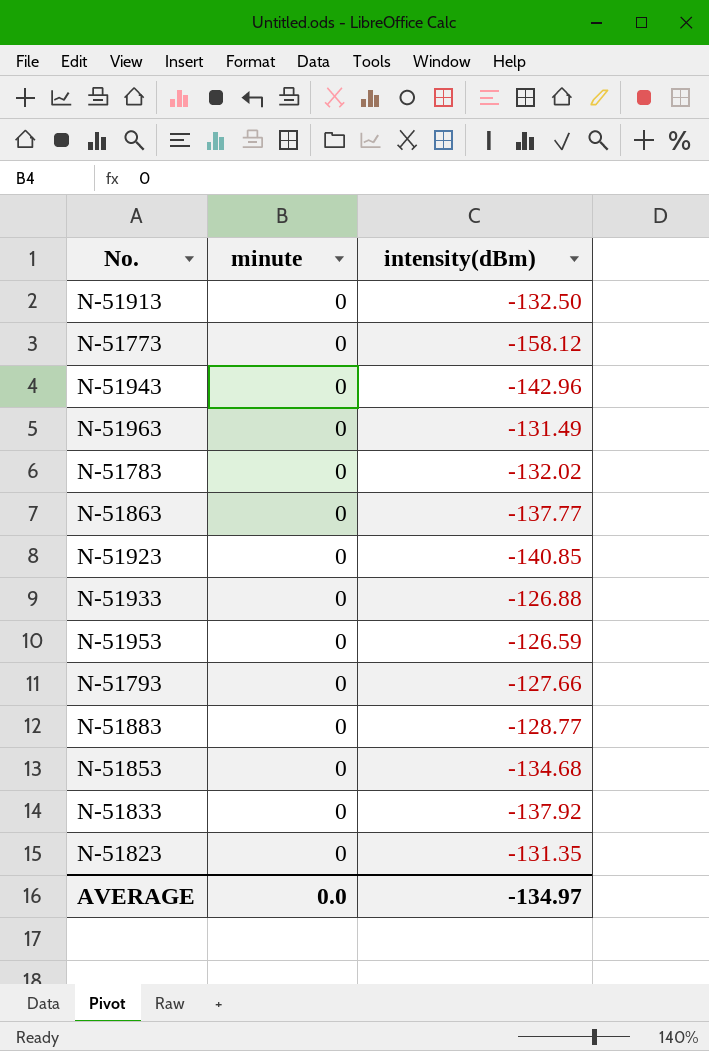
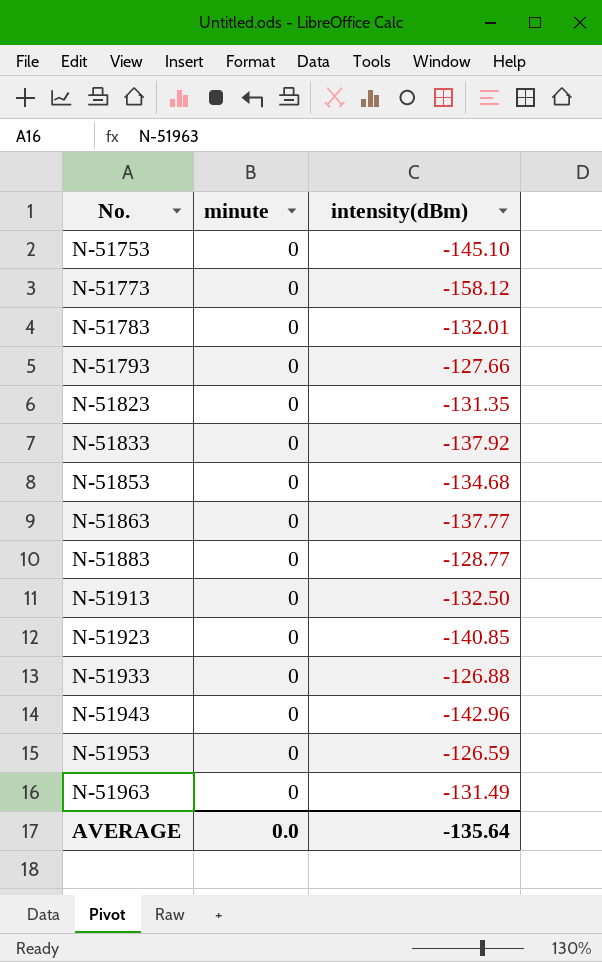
row order: none -> No. ascending
row N-51753: none -> 0 | -145.10
N-51783 | intensity(dBm): -132.02 -> -132.01
AVERAGE | intensity(dBm): -134.97 -> -135.64

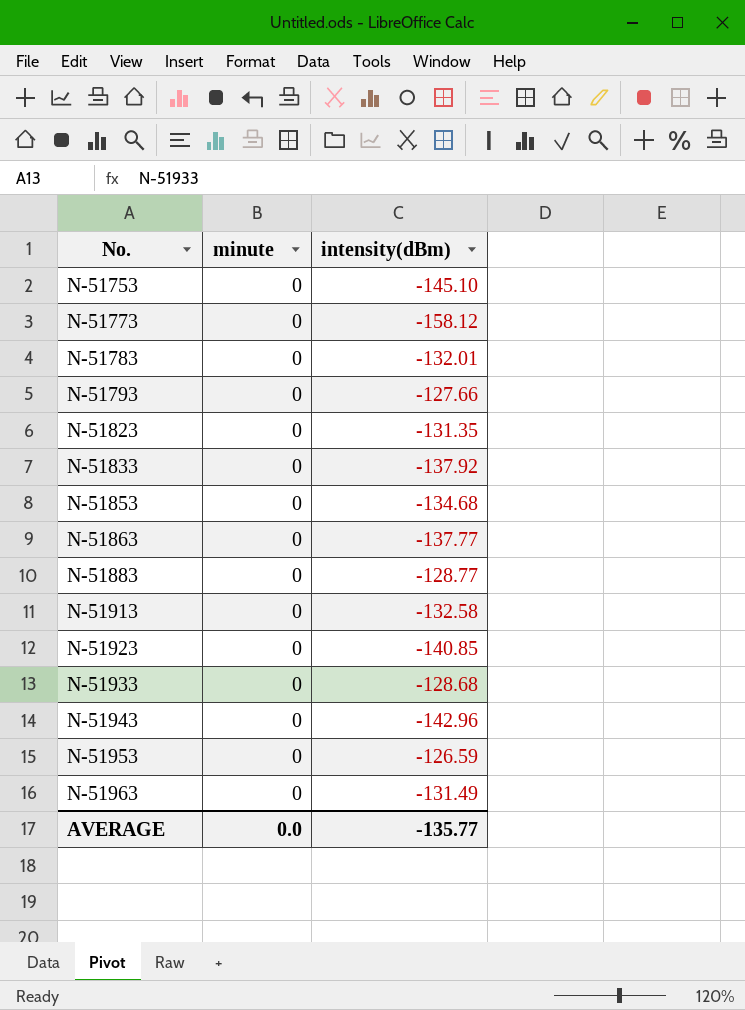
N-51913 | intensity(dBm): -132.50 -> -132.58
N-51933 | intensity(dBm): -126.88 -> -128.68
AVERAGE | intensity(dBm): -135.64 -> -135.77

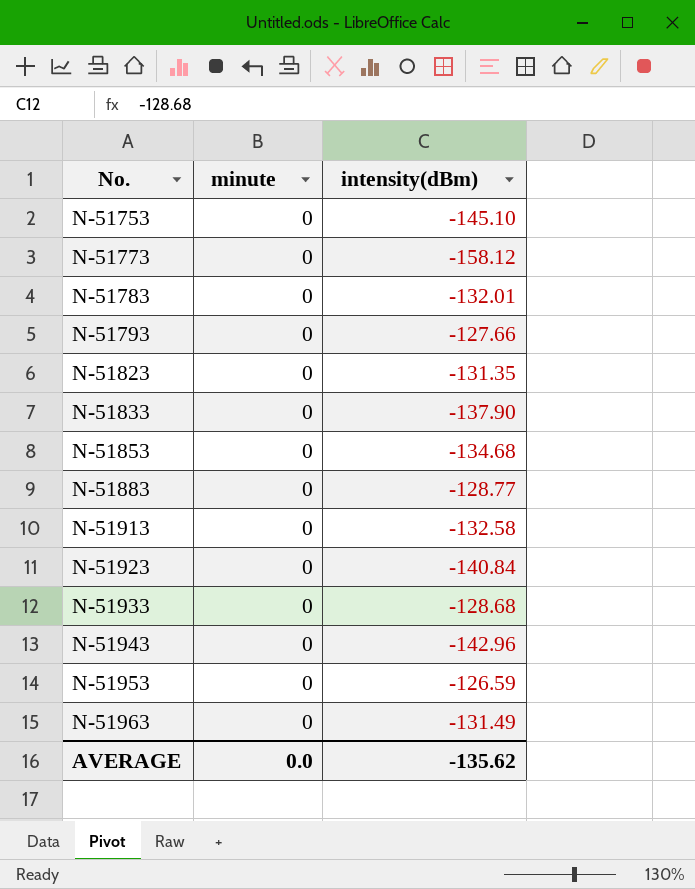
row N-51863: 0 | -137.77 -> none
N-51833 | intensity(dBm): -137.92 -> -137.90
N-51923 | intensity(dBm): -140.85 -> -140.84
AVERAGE | intensity(dBm): -135.77 -> -135.62

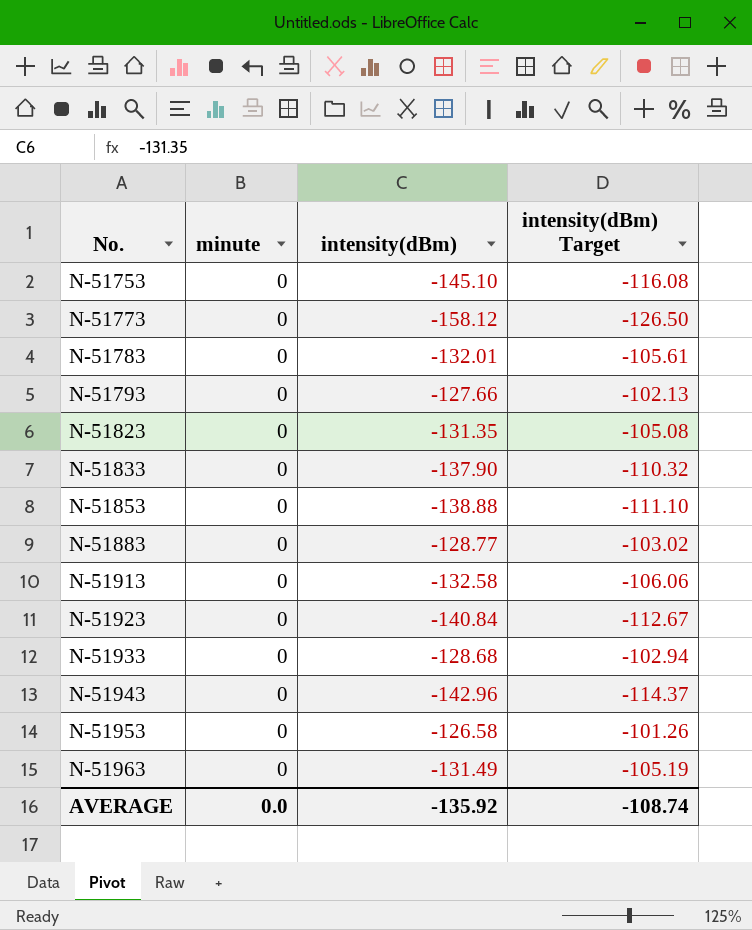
column intensity(dBm) Target | formula: none -> [intensity(dBm)] * 0.8
N-51853 | intensity(dBm): -134.68 -> -138.88
N-51953 | intensity(dBm): -126.59 -> -126.58
AVERAGE | intensity(dBm): -135.62 -> -135.92

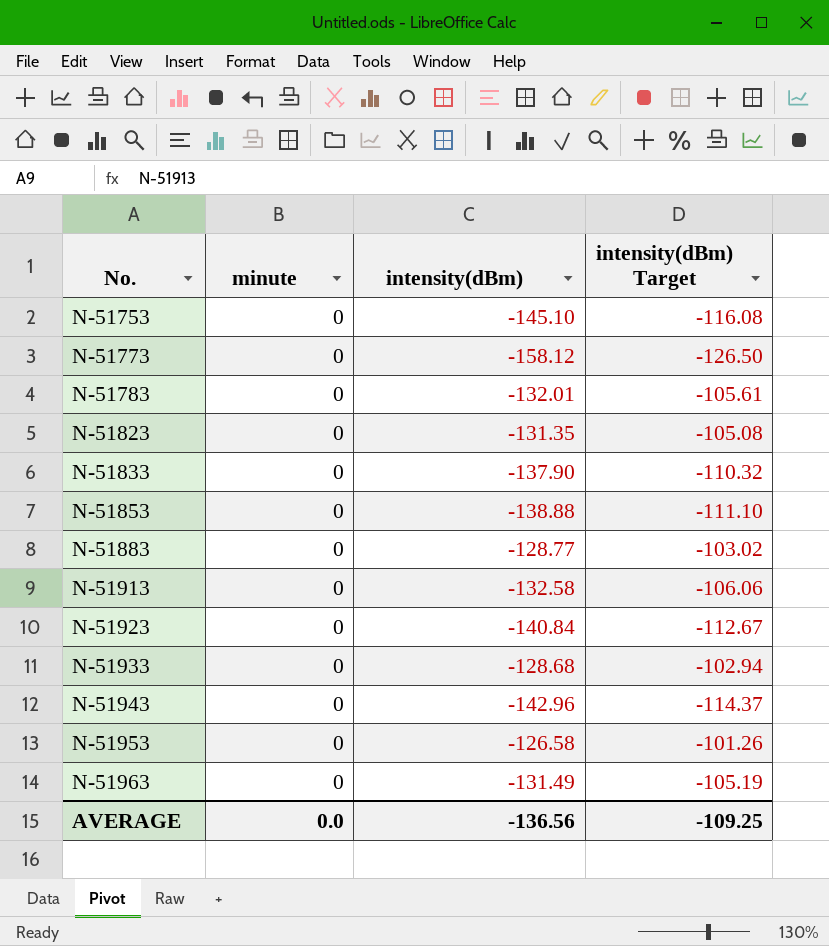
row N-51793: 0 | -127.66 | -102.13 -> none
AVERAGE | intensity(dBm): -135.92 -> -136.56
AVERAGE | intensity(dBm) Target: -108.74 -> -109.25

